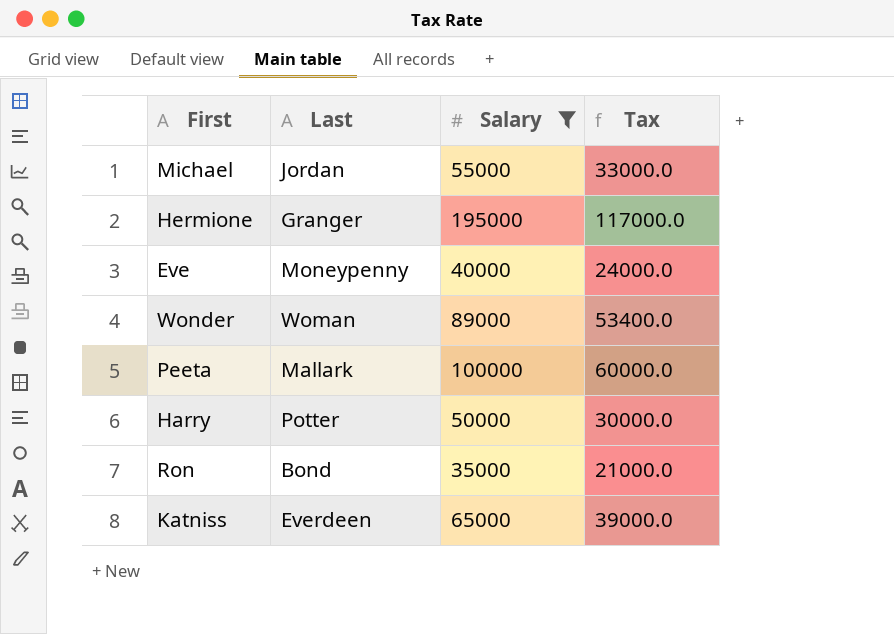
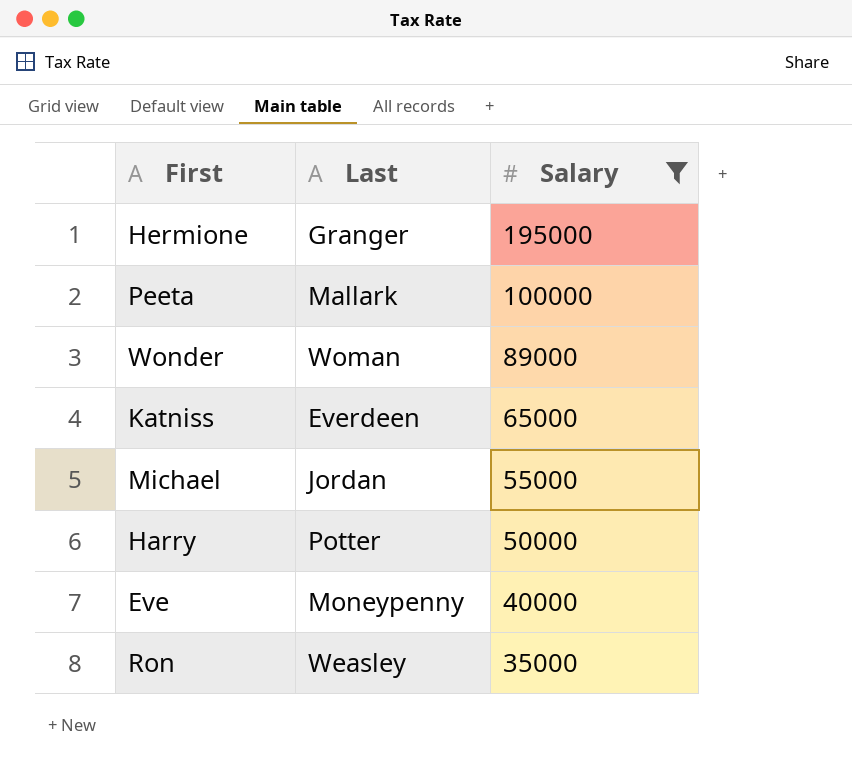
row order: none -> Salary descending
column Tax | formula: [Salary] * 0.6 -> none
Ron | Last: Bond -> Weasley

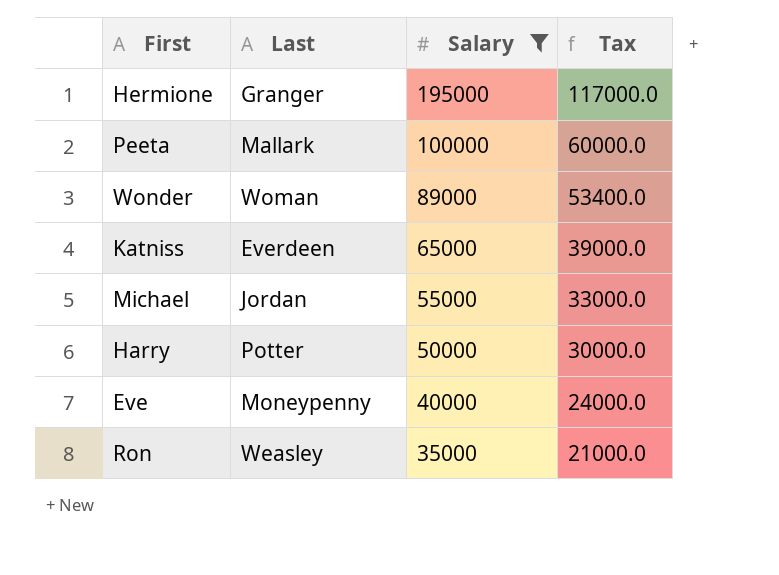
column Tax | formula: none -> [Salary] * 0.6

